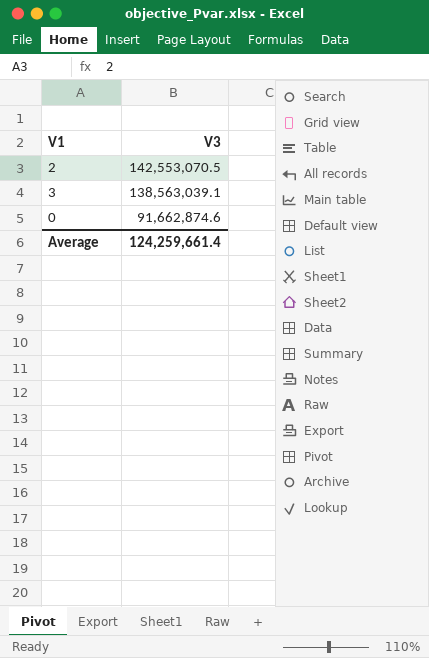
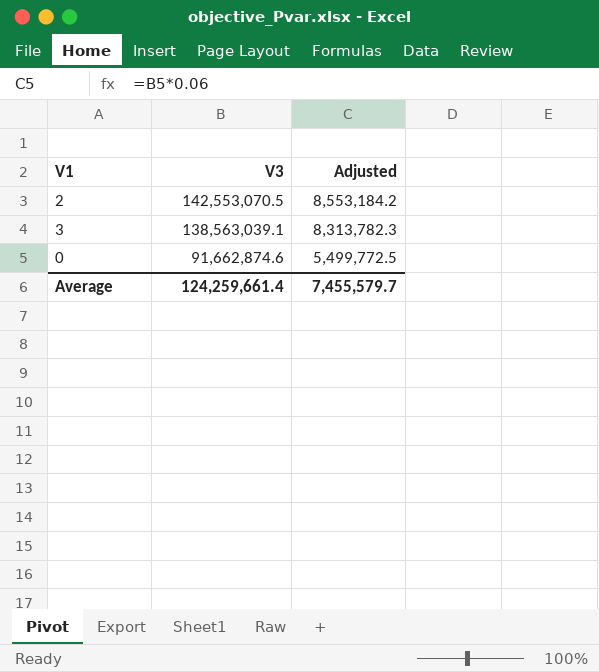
column Adjusted | formula: none -> [V3] * 0.06

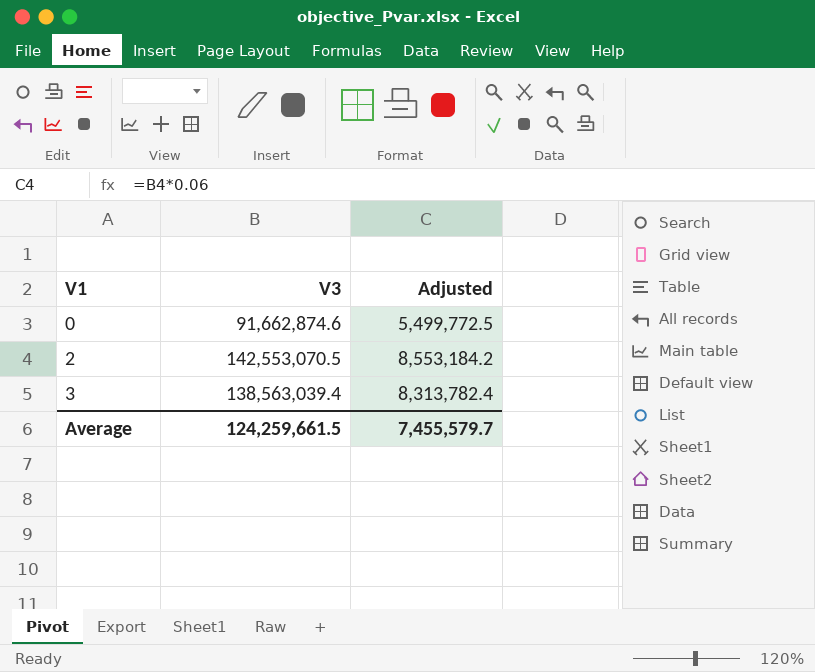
row order: V3 descending -> V1 ascending
3 | V3: 138,563,039.1 -> 138,563,039.4
3 | Adjusted: 8,313,782.3 -> 8,313,782.4
Average | V3: 124,259,661.4 -> 124,259,661.5

